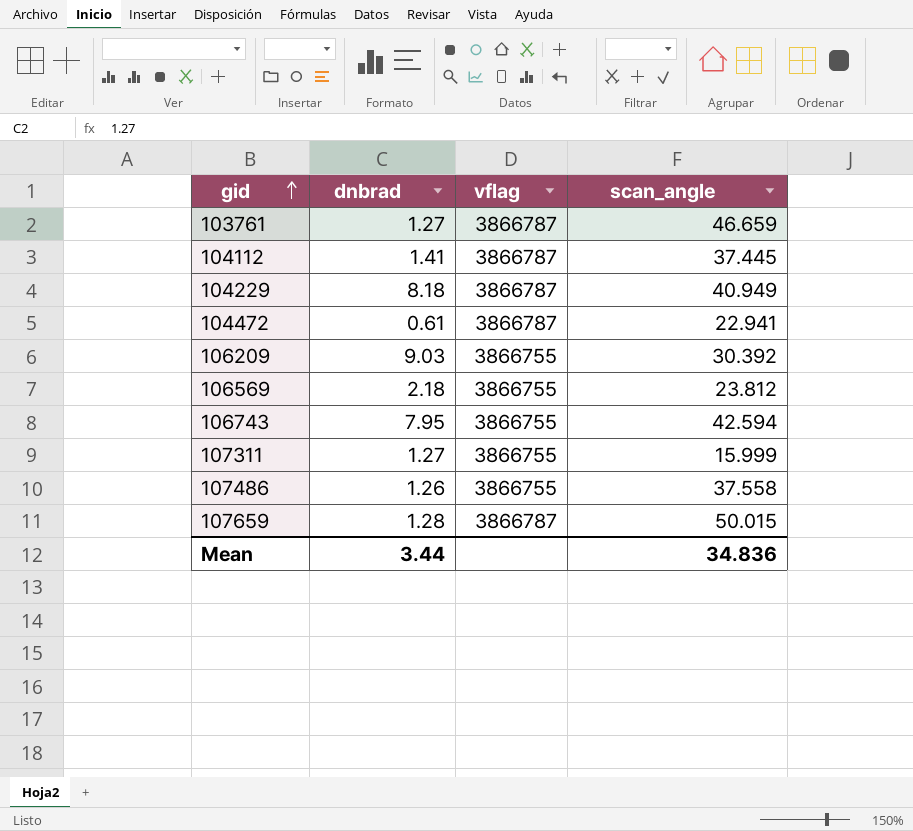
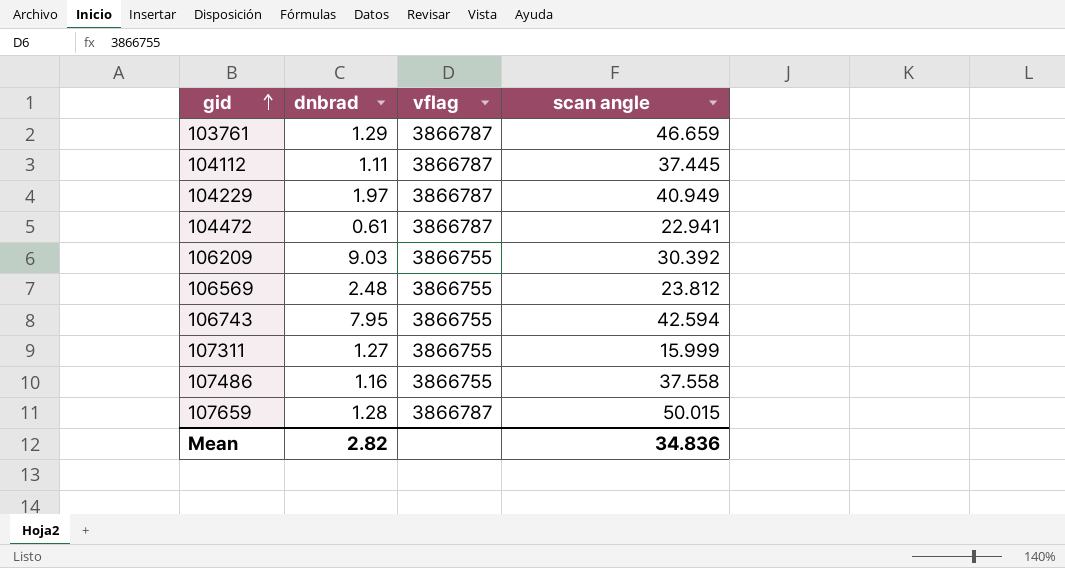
column name: scan_angle -> scan angle
103761 | dnbrad: 1.27 -> 1.29
104112 | dnbrad: 1.41 -> 1.11
104229 | dnbrad: 8.18 -> 1.97
106569 | dnbrad: 2.18 -> 2.48
107486 | dnbrad: 1.26 -> 1.16
Mean | dnbrad: 3.44 -> 2.82

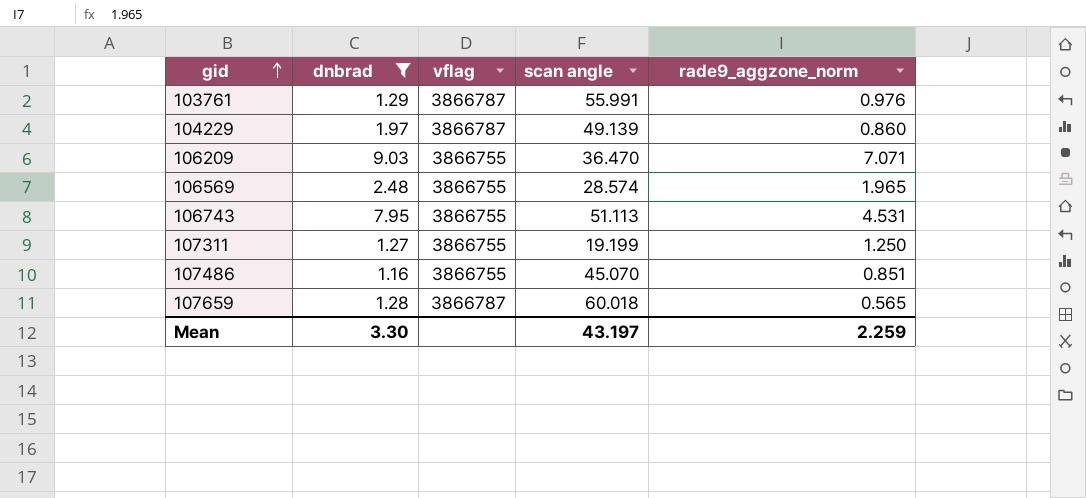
filter: none -> dnbrad >= 1.16
column rade9_aggzone_norm | position: none -> 5
103761 | scan angle: 46.659 -> 55.991
104229 | scan angle: 40.949 -> 49.139
106209 | scan angle: 30.392 -> 36.470
106569 | scan angle: 23.812 -> 28.574
106743 | scan angle: 42.594 -> 51.113
107311 | scan angle: 15.999 -> 19.199
107486 | scan angle: 37.558 -> 45.070
107659 | scan angle: 50.015 -> 60.018
Mean | dnbrad: 2.82 -> 3.30
Mean | scan angle: 34.836 -> 43.197

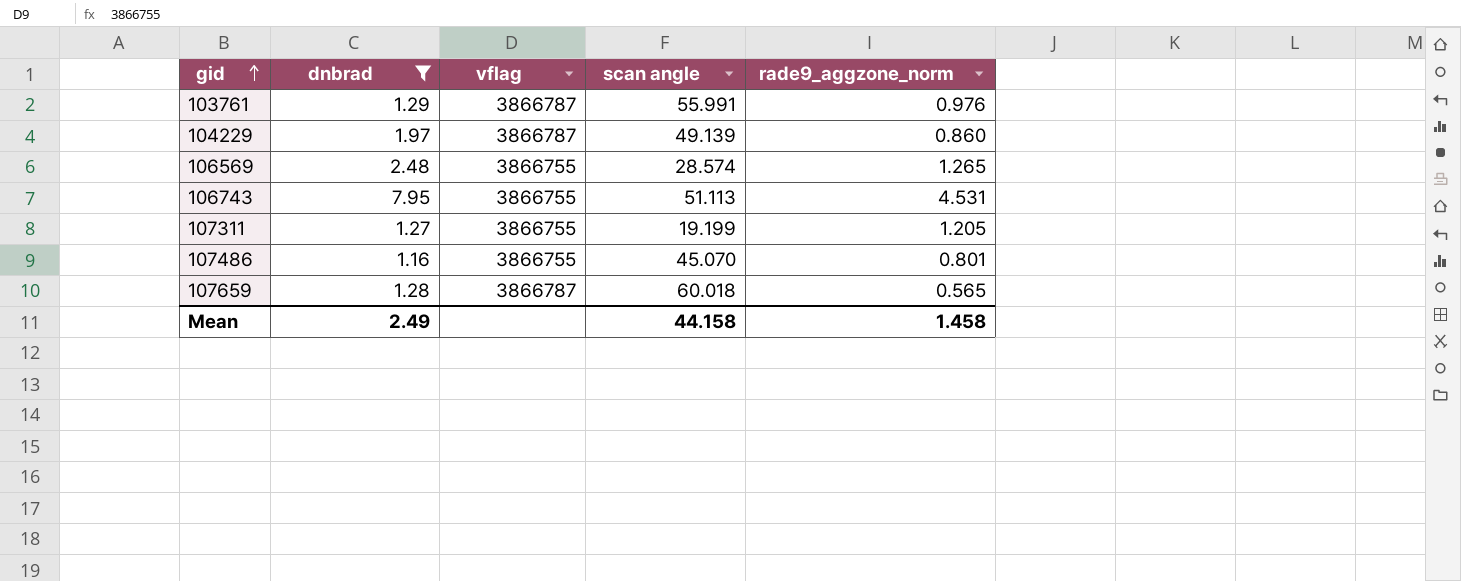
row 106209: 9.03 | 3866755 | 36.470 | 7.071 -> none
106569 | rade9_aggzone_norm: 1.965 -> 1.265
107311 | rade9_aggzone_norm: 1.250 -> 1.205
107486 | rade9_aggzone_norm: 0.851 -> 0.801
Mean | dnbrad: 3.30 -> 2.49
Mean | scan angle: 43.197 -> 44.158
Mean | rade9_aggzone_norm: 2.259 -> 1.458

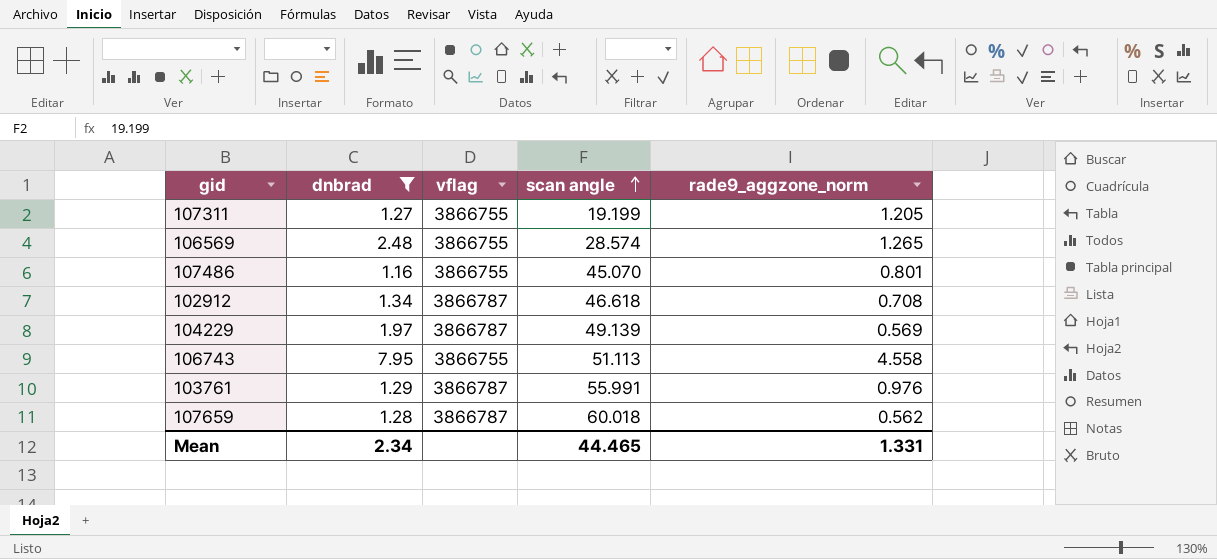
row order: gid ascending -> scan angle ascending
row 102912: none -> 1.34 | 3866787 | 46.618 | 0.708
104229 | rade9_aggzone_norm: 0.860 -> 0.569
106743 | rade9_aggzone_norm: 4.531 -> 4.558
107659 | rade9_aggzone_norm: 0.565 -> 0.562
Mean | dnbrad: 2.49 -> 2.34
Mean | scan angle: 44.158 -> 44.465
Mean | rade9_aggzone_norm: 1.458 -> 1.331

